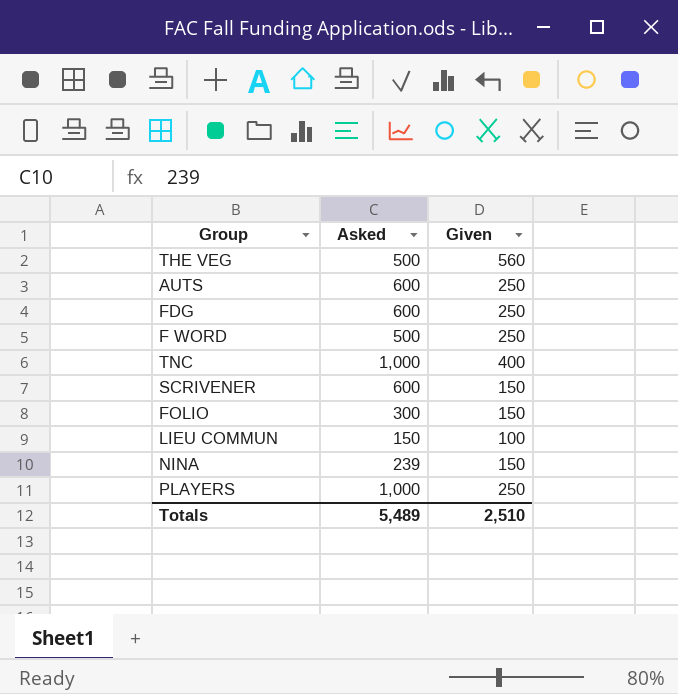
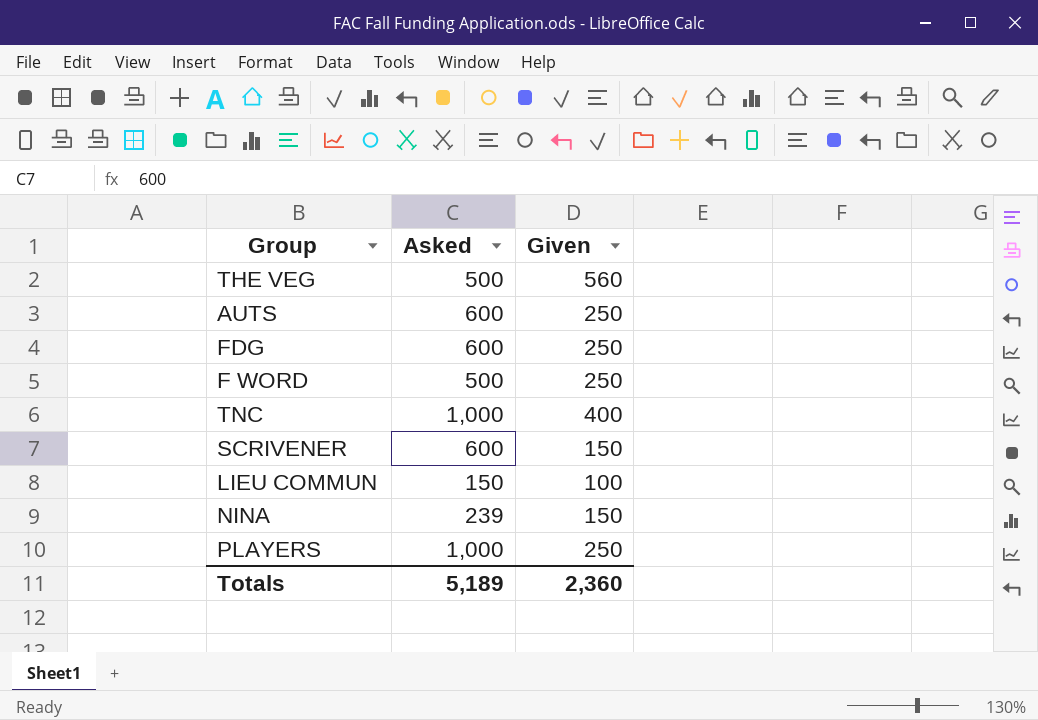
row FOLIO: 300 | 150 -> none
Totals | Asked: 5,489 -> 5,189
Totals | Given: 2,510 -> 2,360

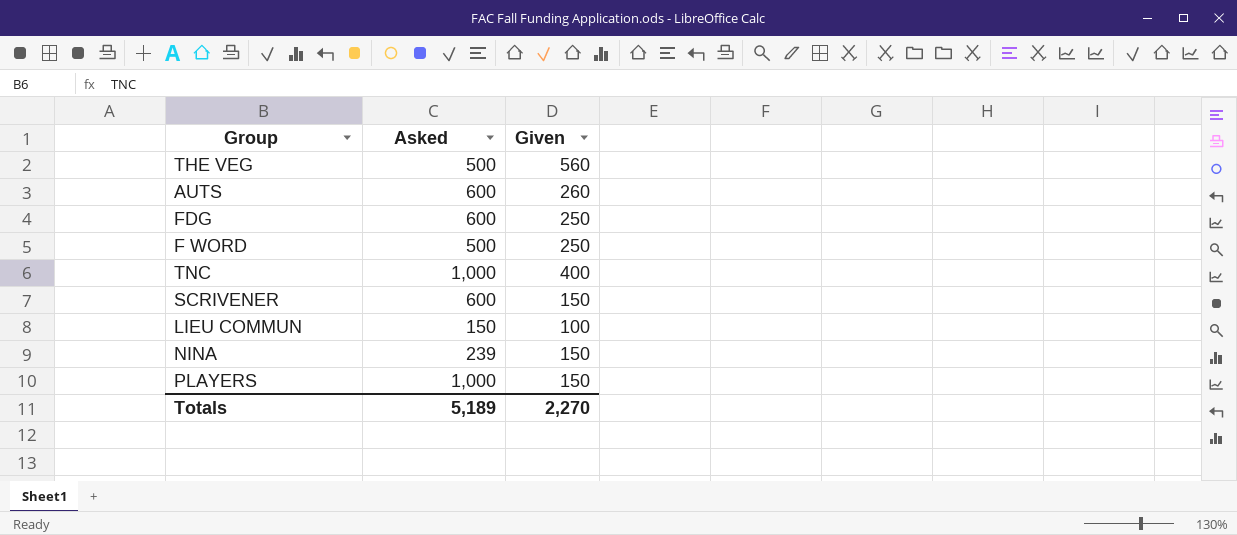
AUTS | Given: 250 -> 260
PLAYERS | Given: 250 -> 150
Totals | Given: 2,360 -> 2,270

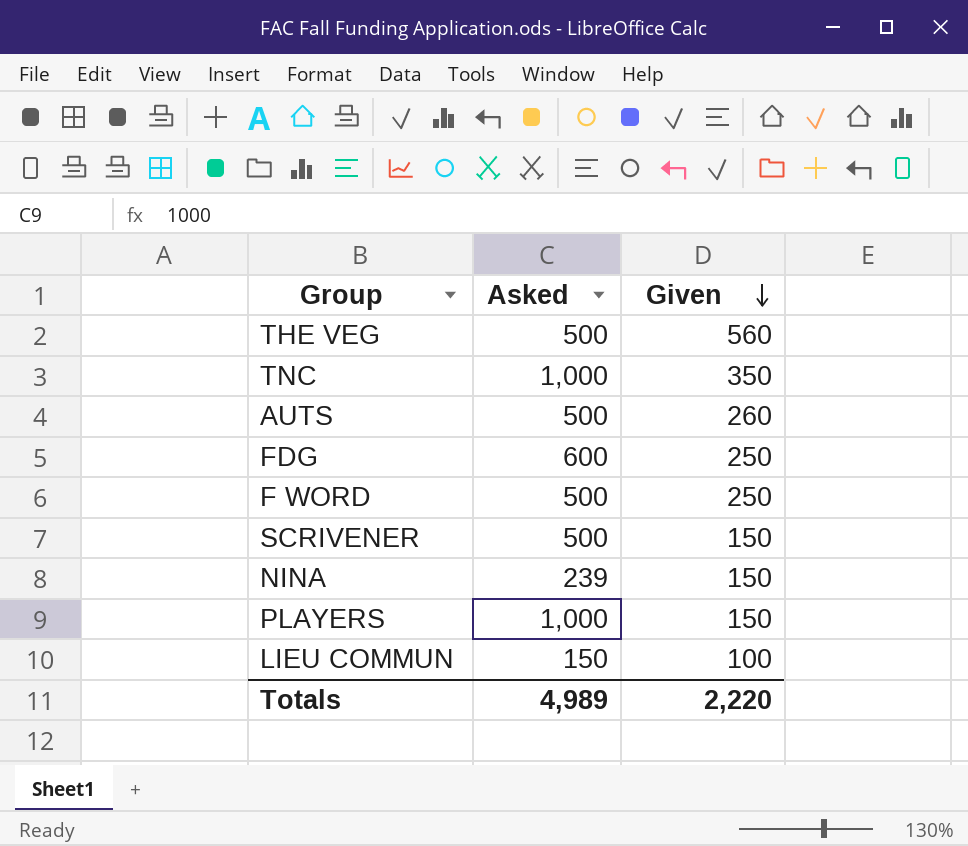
row order: none -> Given descending
TNC | Given: 400 -> 350
AUTS | Asked: 600 -> 500
SCRIVENER | Asked: 600 -> 500
Totals | Asked: 5,189 -> 4,989
Totals | Given: 2,270 -> 2,220

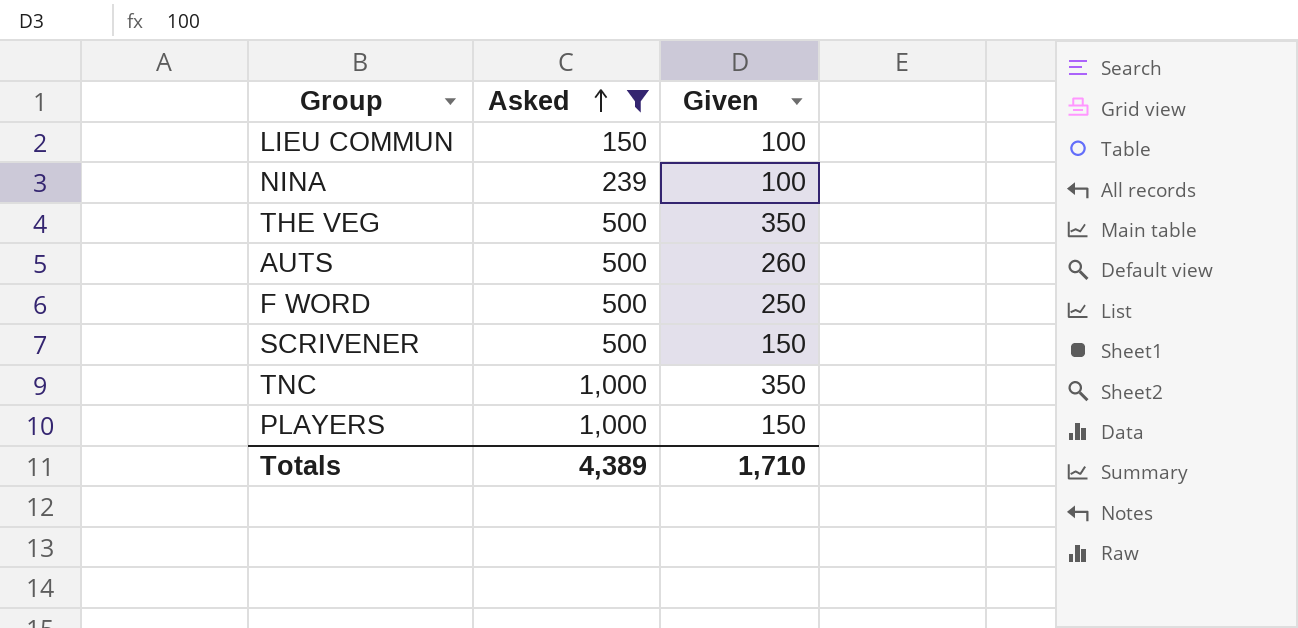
filter: none -> Asked != 600
row order: Given descending -> Asked ascending
NINA | Given: 150 -> 100
THE VEG | Given: 560 -> 350
Totals | Asked: 4,989 -> 4,389
Totals | Given: 2,220 -> 1,710

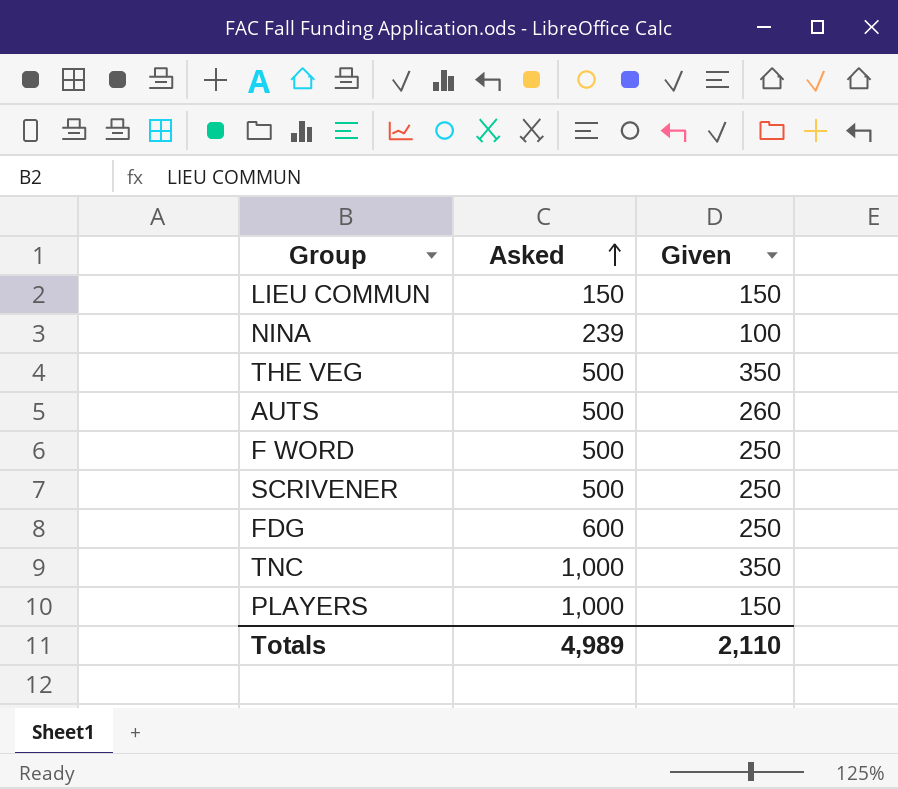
filter: Asked != 600 -> none
LIEU COMMUN | Given: 100 -> 150
SCRIVENER | Given: 150 -> 250
Totals | Asked: 4,389 -> 4,989
Totals | Given: 1,710 -> 2,110

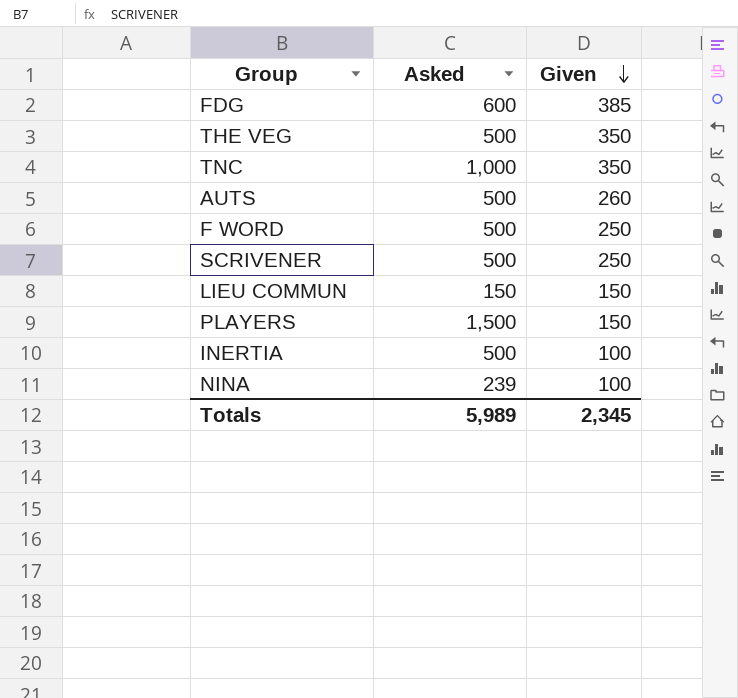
row order: Asked ascending -> Given descending
FDG | Given: 250 -> 385
PLAYERS | Asked: 1,000 -> 1,500
row INERTIA: none -> 500 | 100
Totals | Asked: 4,989 -> 5,989
Totals | Given: 2,110 -> 2,345

